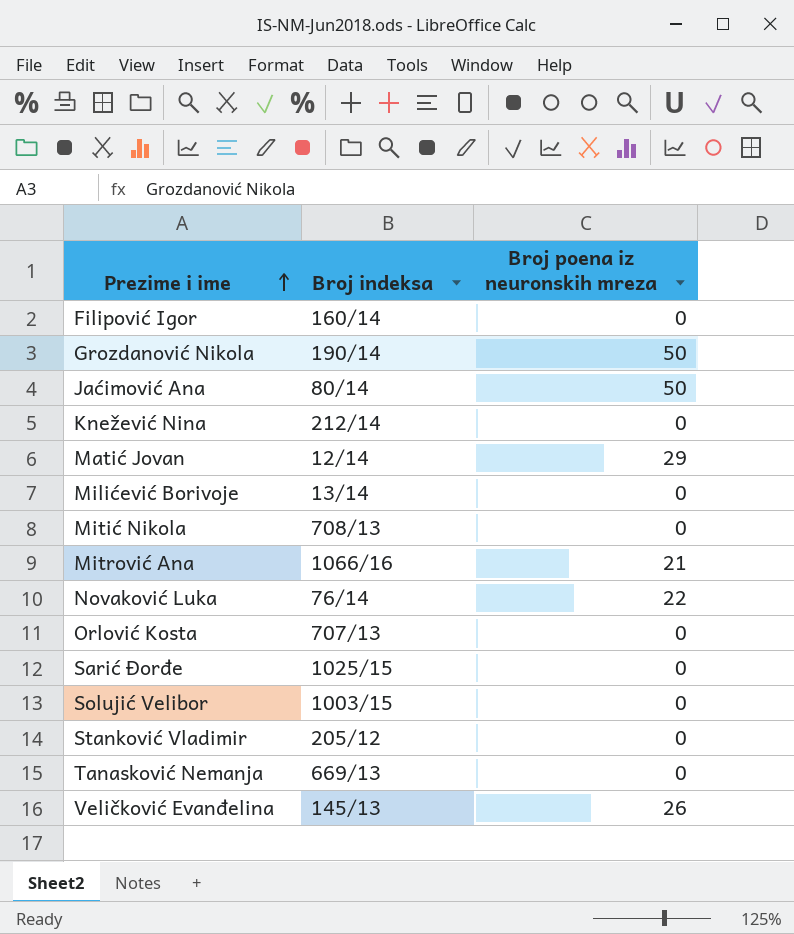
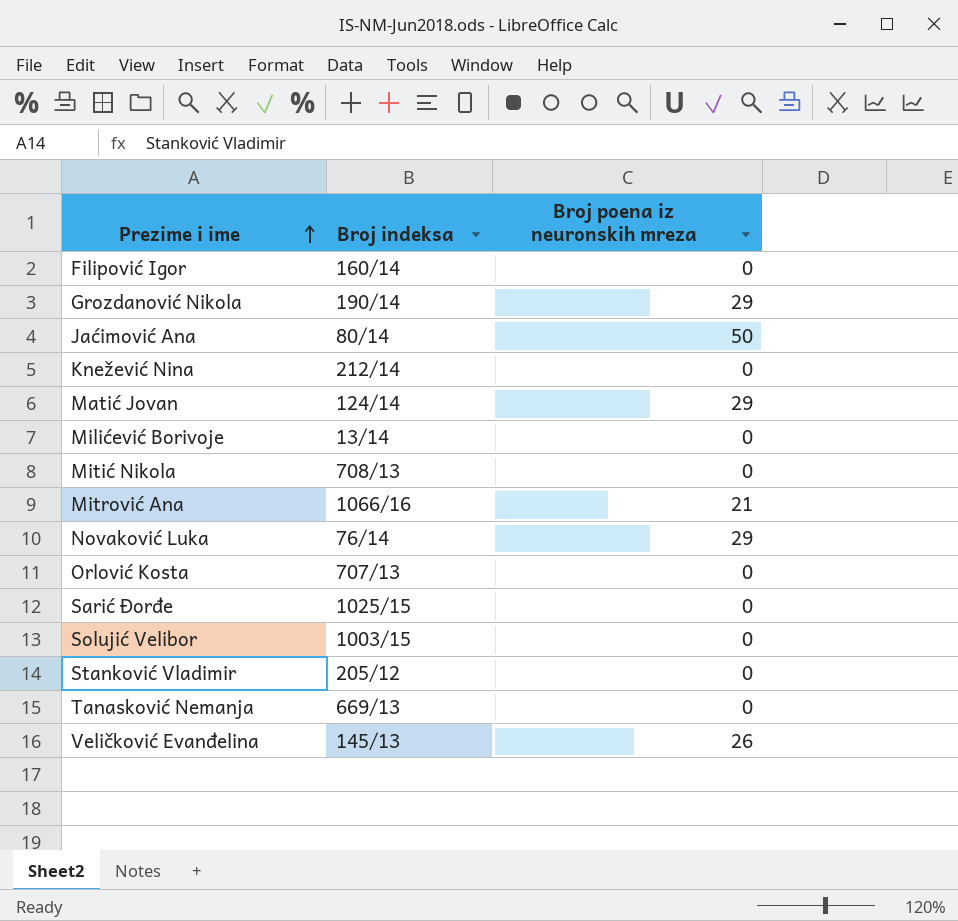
Grozdanović Nikola | Broj poena iz neuronskih mreza: 50 -> 29
Matić Jovan | Broj indeksa: 12/14 -> 124/14
Novaković Luka | Broj poena iz neuronskih mreza: 22 -> 29

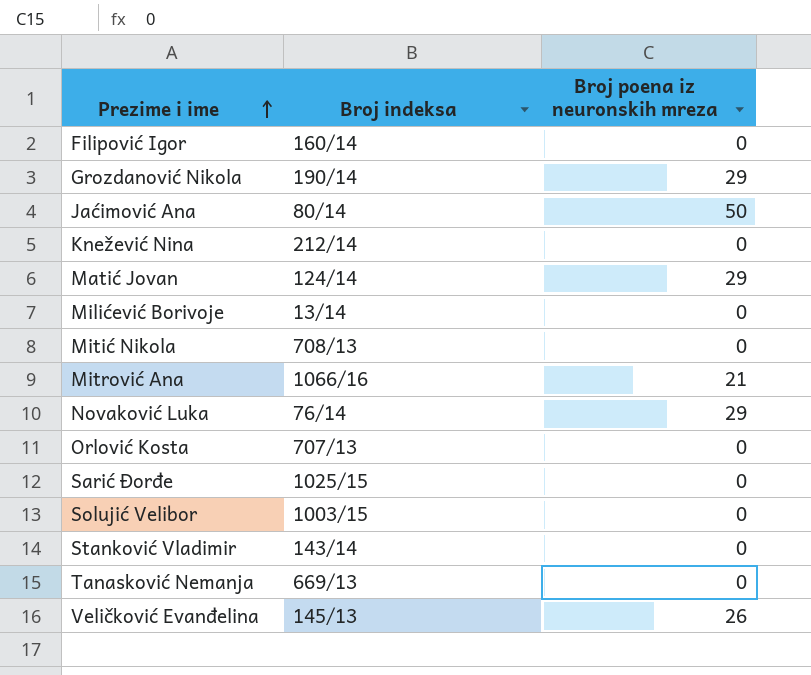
Stanković Vladimir | Broj indeksa: 205/12 -> 143/14

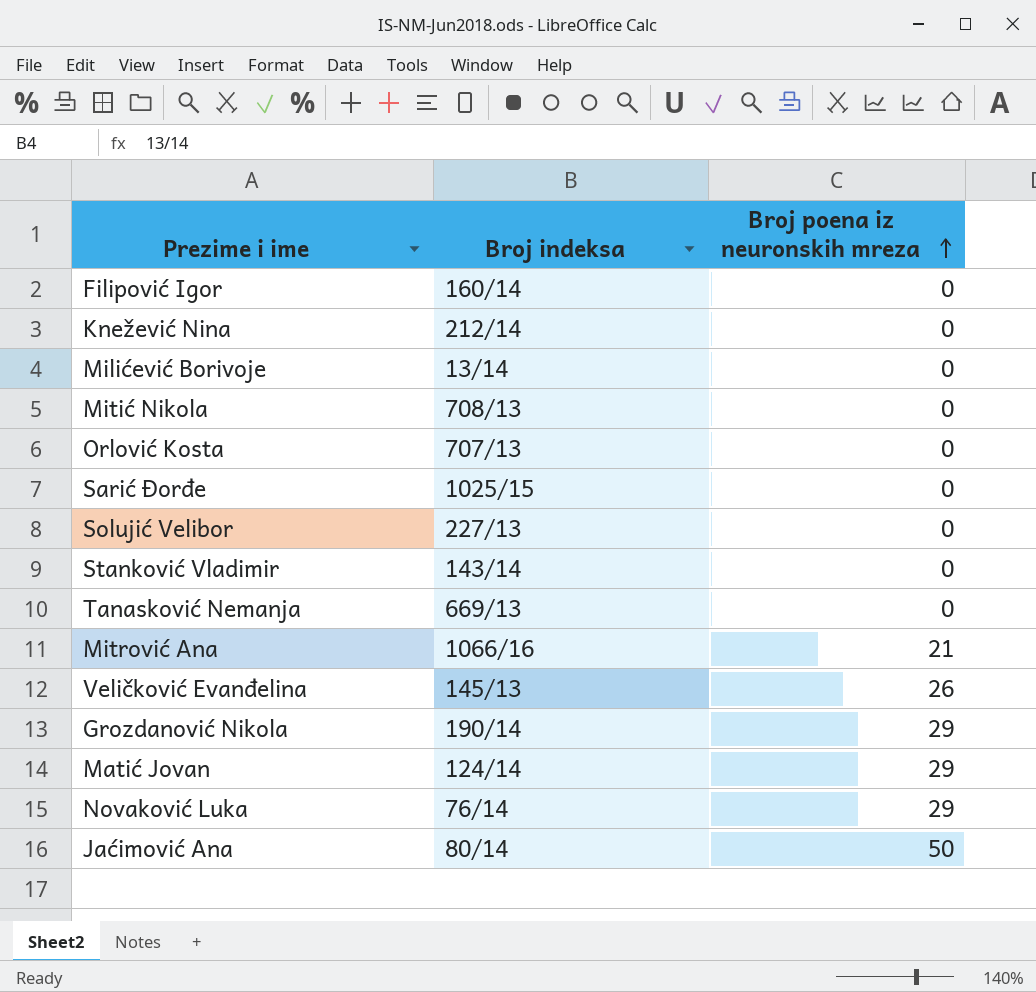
row order: Prezime i ime ascending -> Broj poena iz neuronskih mreza ascending
Solujić Velibor | Broj indeksa: 1003/15 -> 227/13

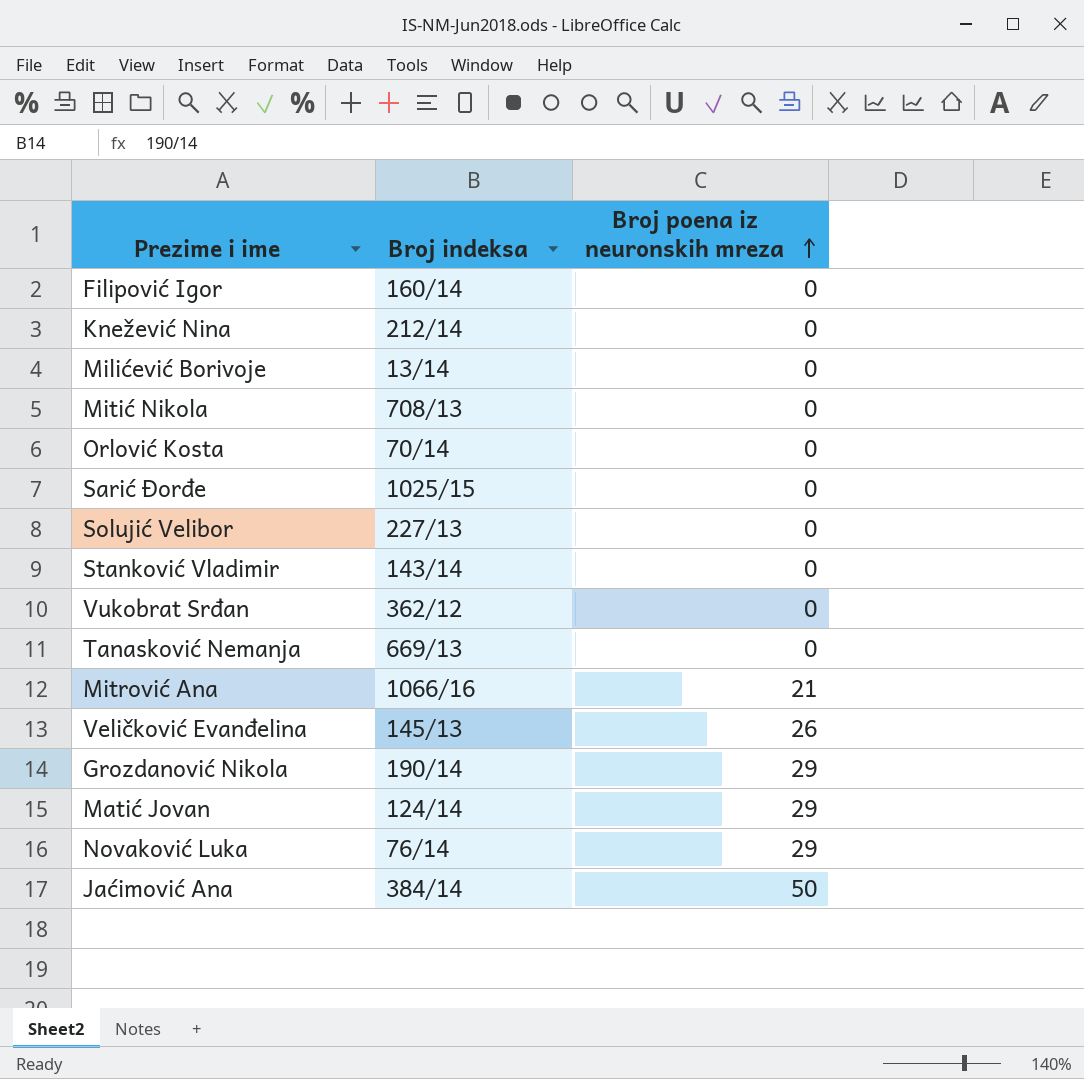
Orlović Kosta | Broj indeksa: 707/13 -> 70/14
row Vukobrat Srđan: none -> 362/12 | 0
Jaćimović Ana | Broj indeksa: 80/14 -> 384/14

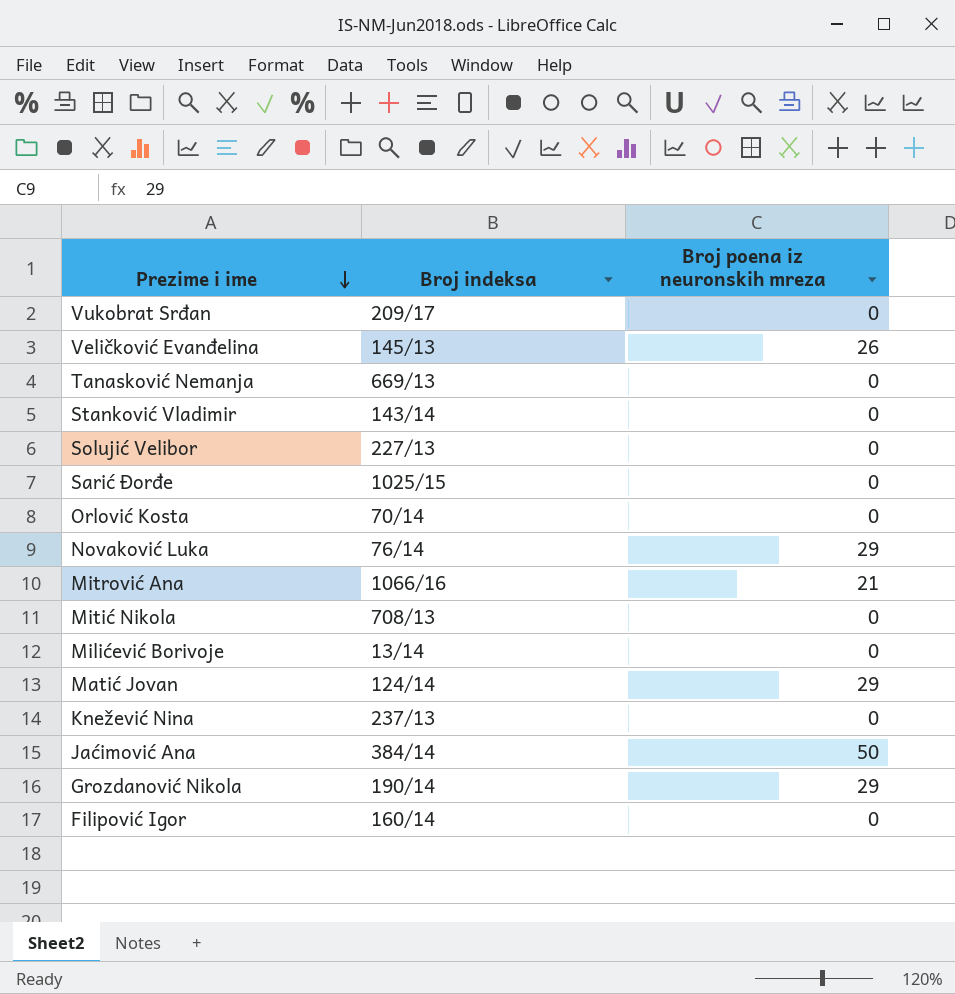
row order: Broj poena iz neuronskih mreza ascending -> Prezime i ime descending
Vukobrat Srđan | Broj indeksa: 362/12 -> 209/17
Knežević Nina | Broj indeksa: 212/14 -> 237/13

